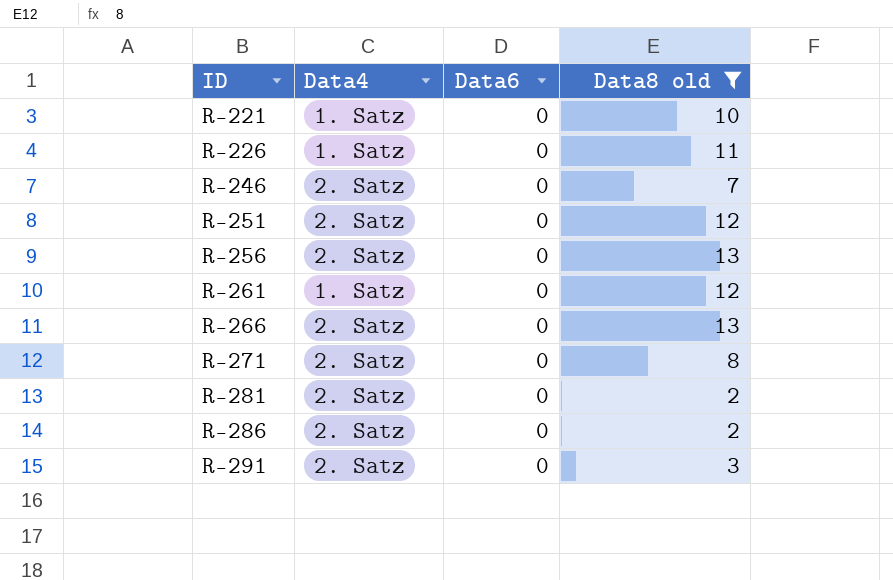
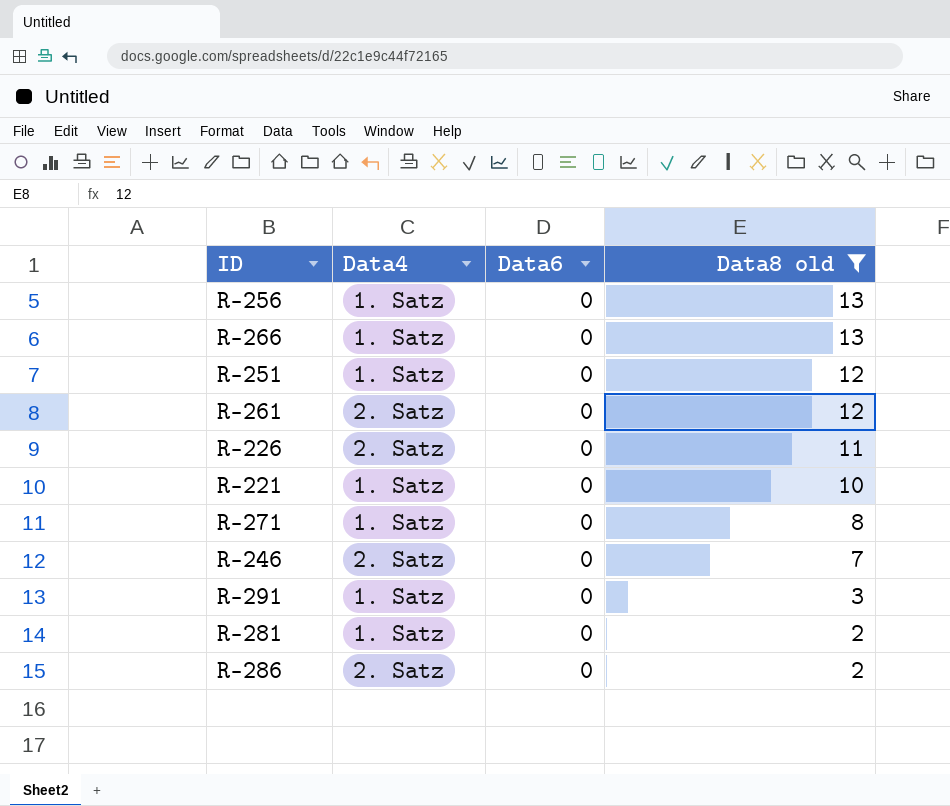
row order: ID ascending -> Data8 old descending
R-256 | Data4: 2. Satz -> 1. Satz
R-266 | Data4: 2. Satz -> 1. Satz
R-251 | Data4: 2. Satz -> 1. Satz
R-261 | Data4: 1. Satz -> 2. Satz
R-226 | Data4: 1. Satz -> 2. Satz
R-271 | Data4: 2. Satz -> 1. Satz
R-291 | Data4: 2. Satz -> 1. Satz
R-281 | Data4: 2. Satz -> 1. Satz

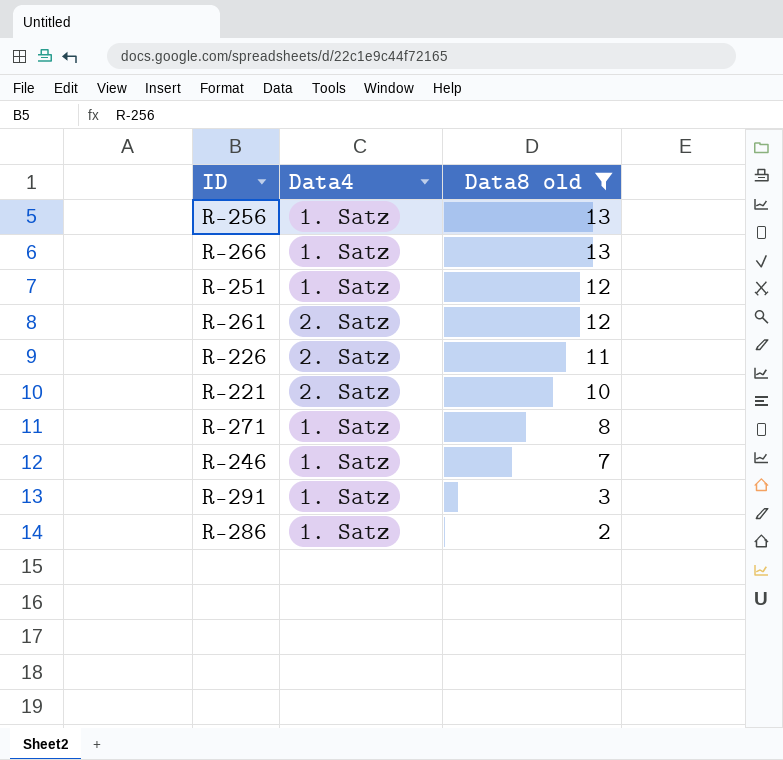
column Data6 | position: 3 -> none
row R-281: 1. Satz | 0 | 2 -> none
R-221 | Data4: 1. Satz -> 2. Satz
R-246 | Data4: 2. Satz -> 1. Satz
R-286 | Data4: 2. Satz -> 1. Satz

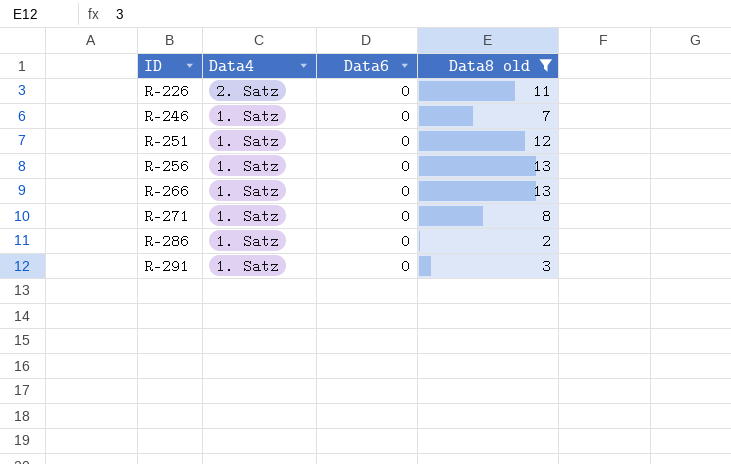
row order: Data8 old descending -> ID ascending
column Data6 | position: none -> 3
row R-261: 2. Satz | 12 -> none
row R-221: 2. Satz | 10 -> none

